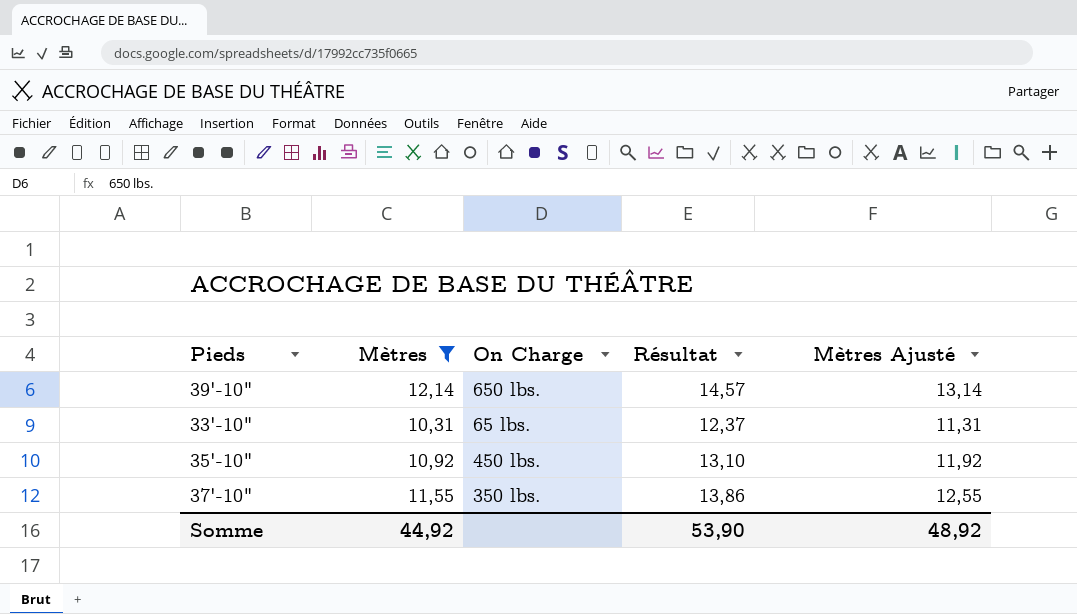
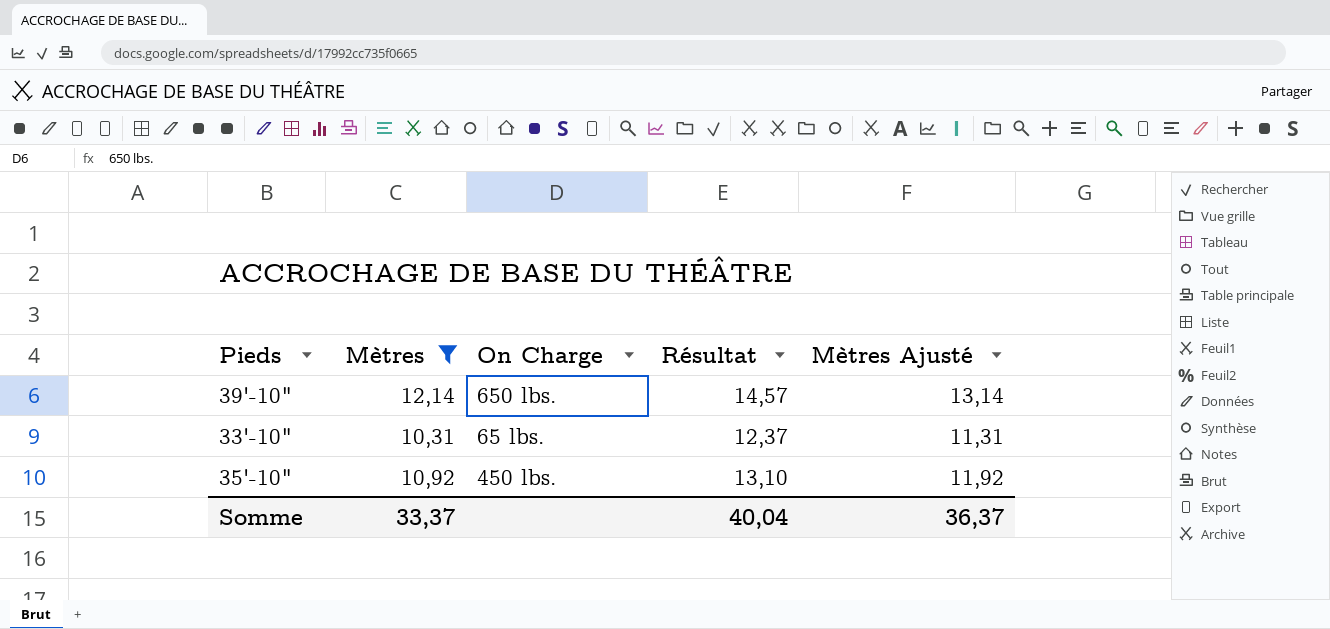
row 37'-10": 11,55 | 350 lbs. | 13,86 | 12,55 -> none
Somme | Mètres: 44,92 -> 33,37
Somme | Résultat: 53,90 -> 40,04
Somme | Mètres Ajusté: 48,92 -> 36,37

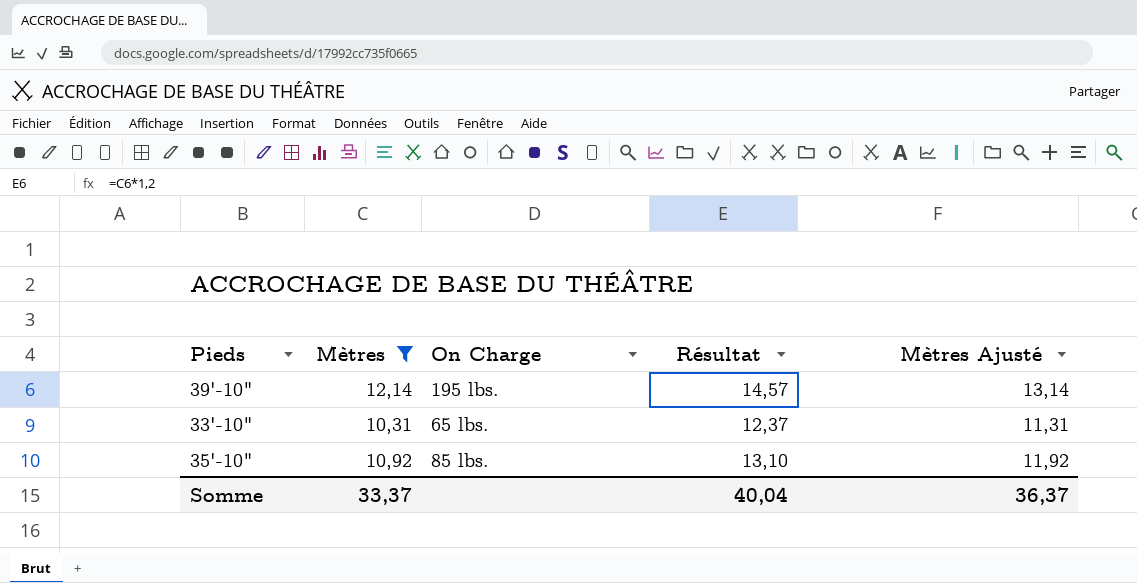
39'-10" | On Charge: 650 lbs. -> 195 lbs.
35'-10" | On Charge: 450 lbs. -> 85 lbs.

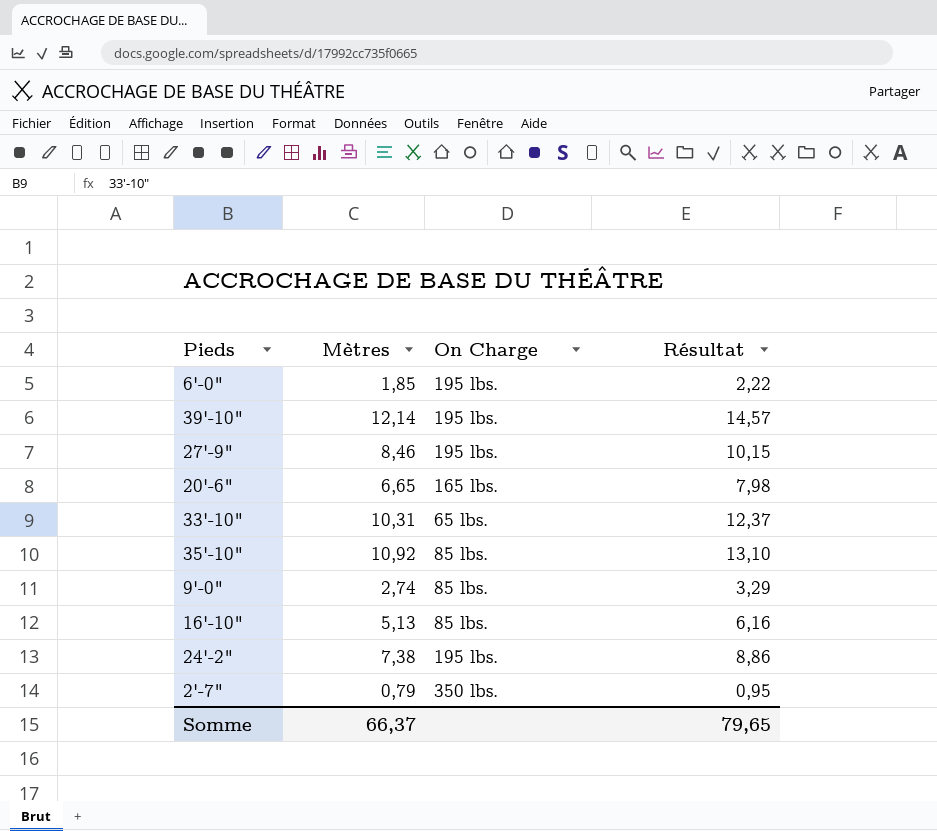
filter: Mètres >= 10,31 -> none
column Mètres Ajusté | formula: [Mètres] + 1 -> none
Somme | Mètres: 33,37 -> 66,37
Somme | Résultat: 40,04 -> 79,65

